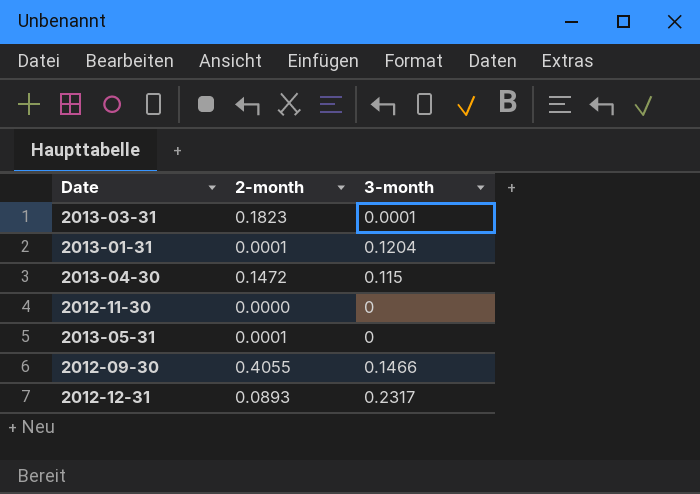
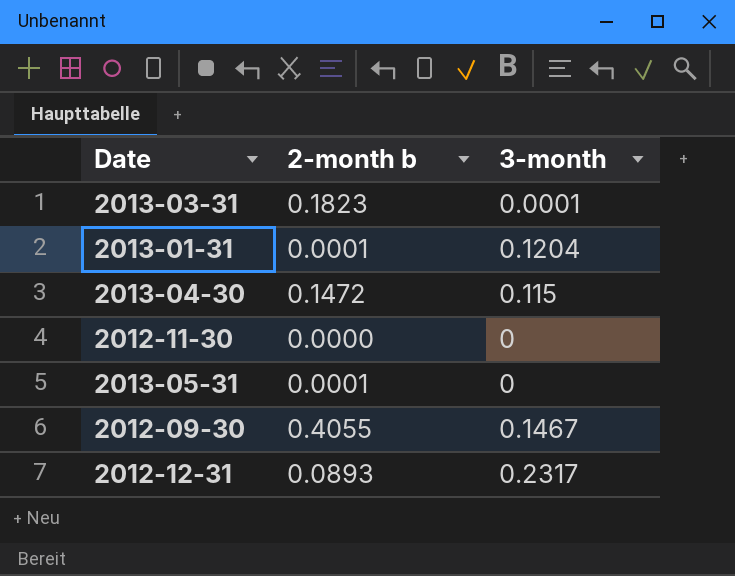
column name: 2-month -> 2-month b
2012-09-30 | 3-month: 0.1466 -> 0.1467

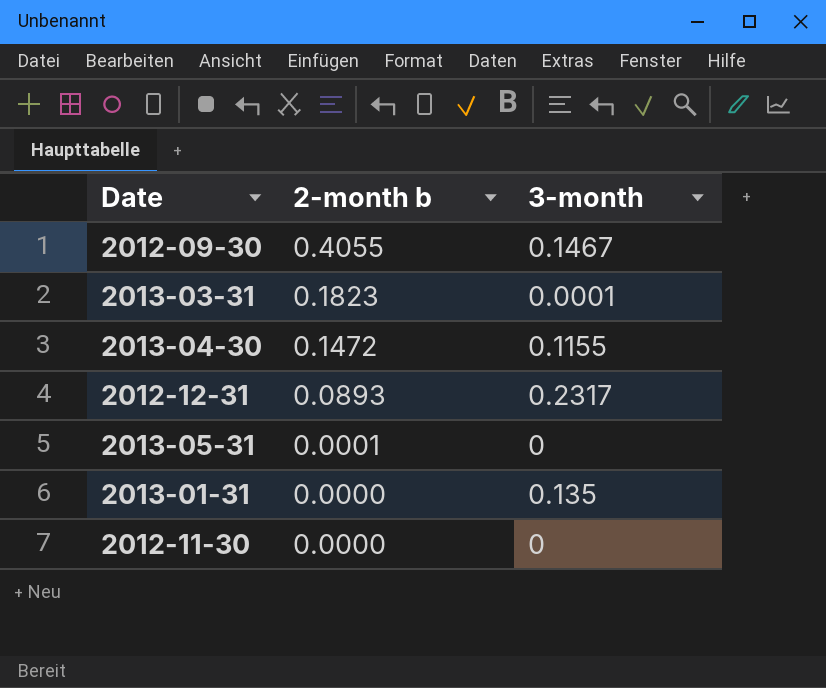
row order: none -> 2-month b descending
2013-04-30 | 3-month: 0.115 -> 0.1155
2013-01-31 | 2-month b: 0.0001 -> 0.0000
2013-01-31 | 3-month: 0.1204 -> 0.135

